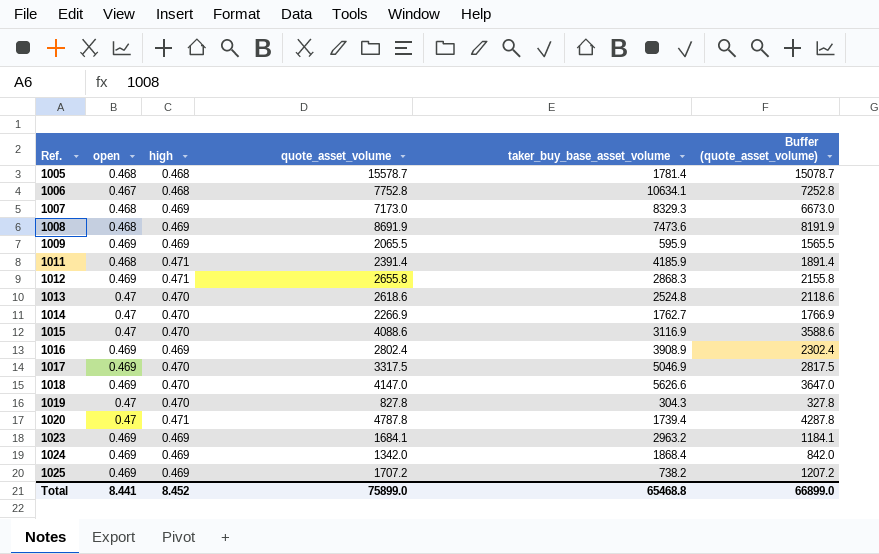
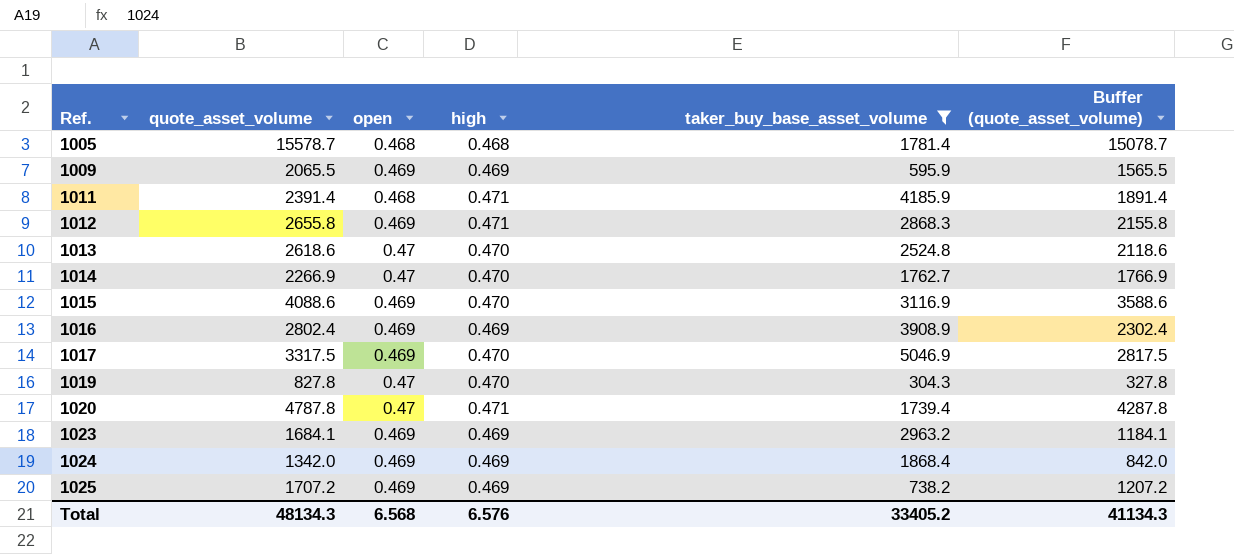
filter: none -> taker_buy_base_asset_volume <= 5046.9
column quote_asset_volume | position: 4 -> 2
1015 | open: 0.47 -> 0.469
Total | quote_asset_volume: 75899.0 -> 48134.3
Total | open: 8.441 -> 6.568
Total | high: 8.452 -> 6.576
Total | taker_buy_base_asset_volume: 65468.8 -> 33405.2
Total | Buffer (quote_asset_volume): 66899.0 -> 41134.3

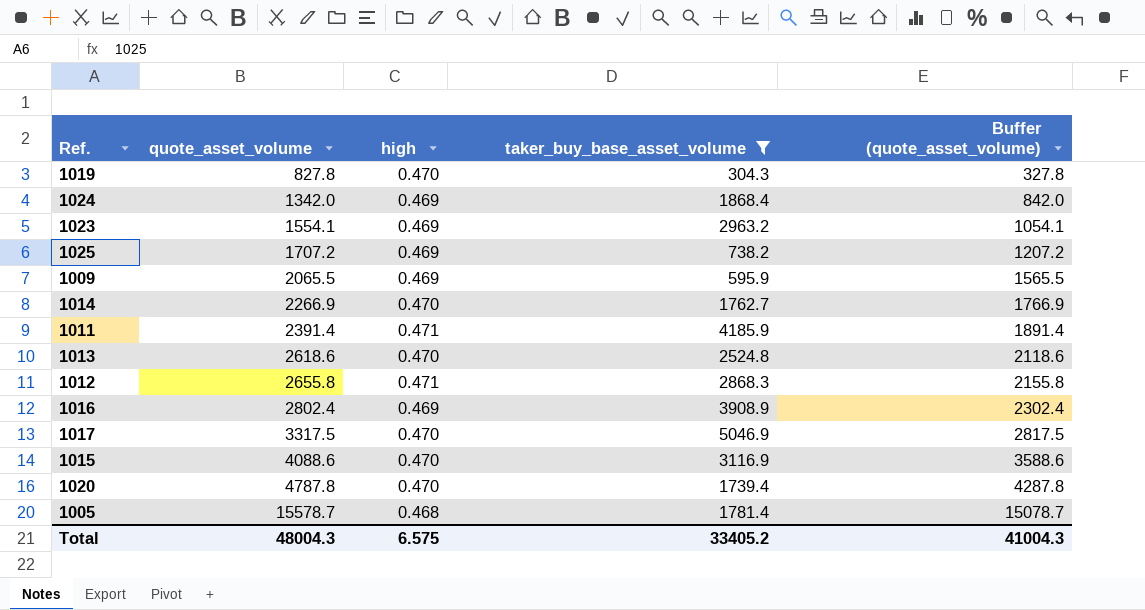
row order: Ref. ascending -> quote_asset_volume ascending
column open | position: 3 -> none
1023 | quote_asset_volume: 1684.1 -> 1554.1
1023 | Buffer (quote_asset_volume): 1184.1 -> 1054.1
1020 | high: 0.471 -> 0.470
Total | quote_asset_volume: 48134.3 -> 48004.3
Total | high: 6.576 -> 6.575
Total | Buffer (quote_asset_volume): 41134.3 -> 41004.3

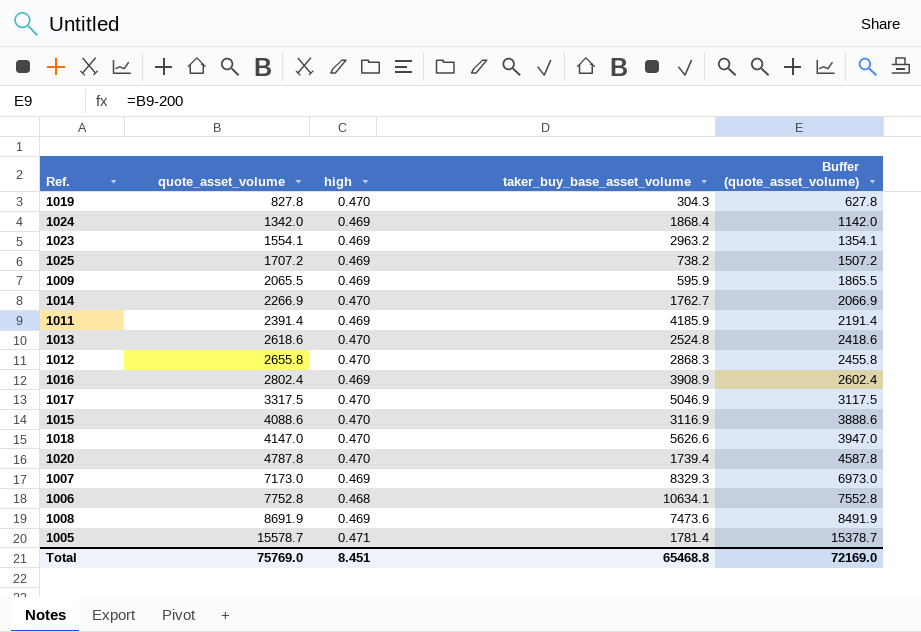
filter: taker_buy_base_asset_volume <= 5046.9 -> none
column Buffer (quote_asset_volume) | formula: [quote_asset_volume] - 500 -> [quote_asset_volume] - 200
1011 | high: 0.471 -> 0.469
1012 | high: 0.471 -> 0.470
1005 | high: 0.468 -> 0.471
Total | quote_asset_volume: 48004.3 -> 75769.0
Total | high: 6.575 -> 8.451
Total | taker_buy_base_asset_volume: 33405.2 -> 65468.8
Total | Buffer (quote_asset_volume): 41004.3 -> 72169.0

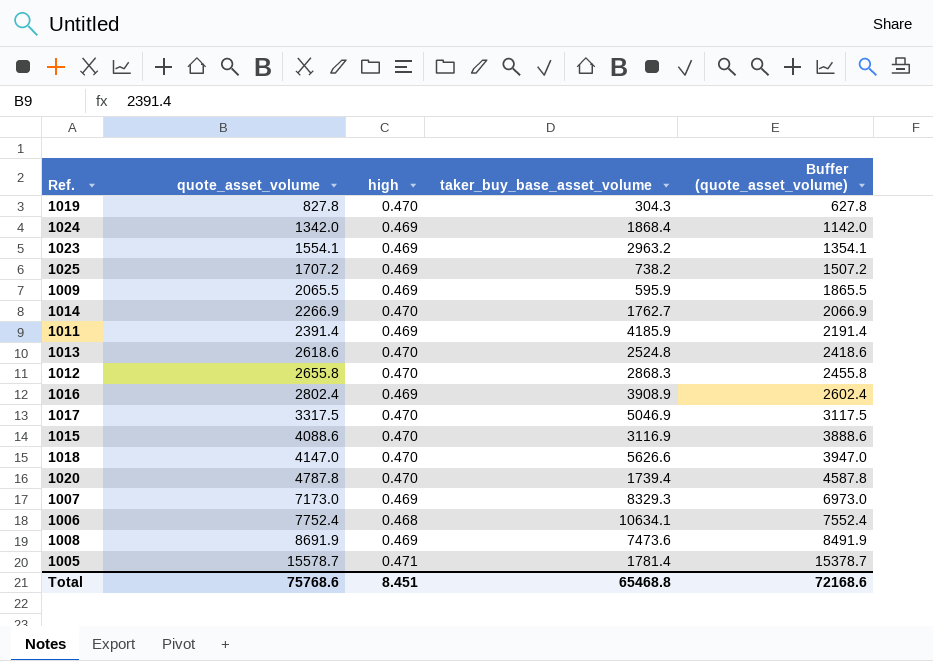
1006 | quote_asset_volume: 7752.8 -> 7752.4
1006 | Buffer (quote_asset_volume): 7552.8 -> 7552.4
Total | quote_asset_volume: 75769.0 -> 75768.6
Total | Buffer (quote_asset_volume): 72169.0 -> 72168.6

